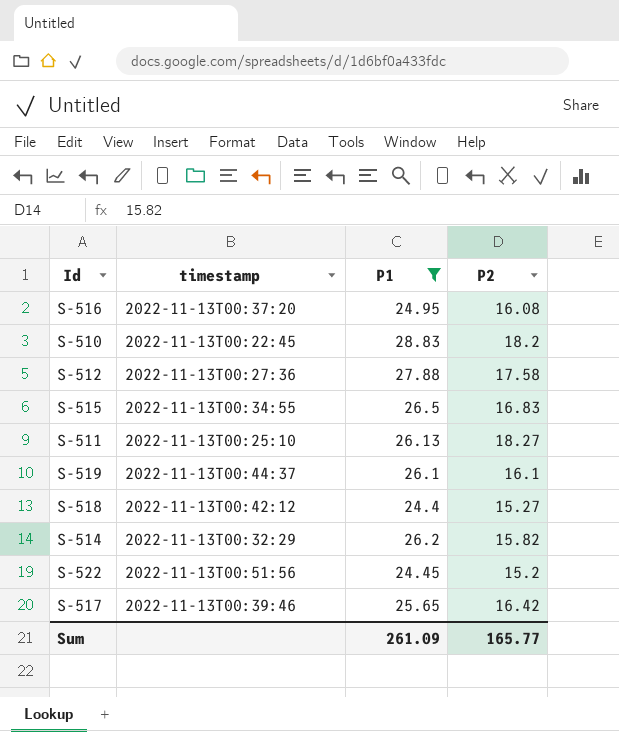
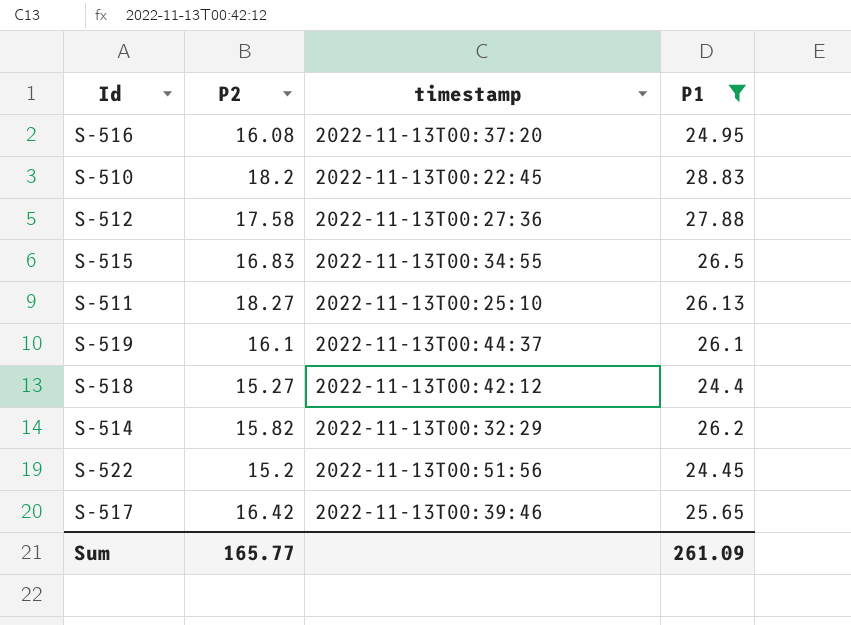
column P2 | position: 4 -> 2

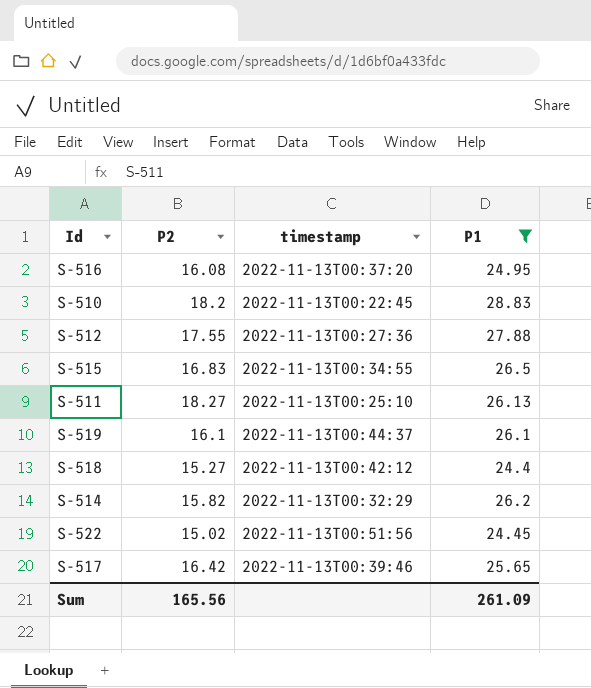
S-512 | P2: 17.58 -> 17.55
S-522 | P2: 15.2 -> 15.02
Sum | P2: 165.77 -> 165.56

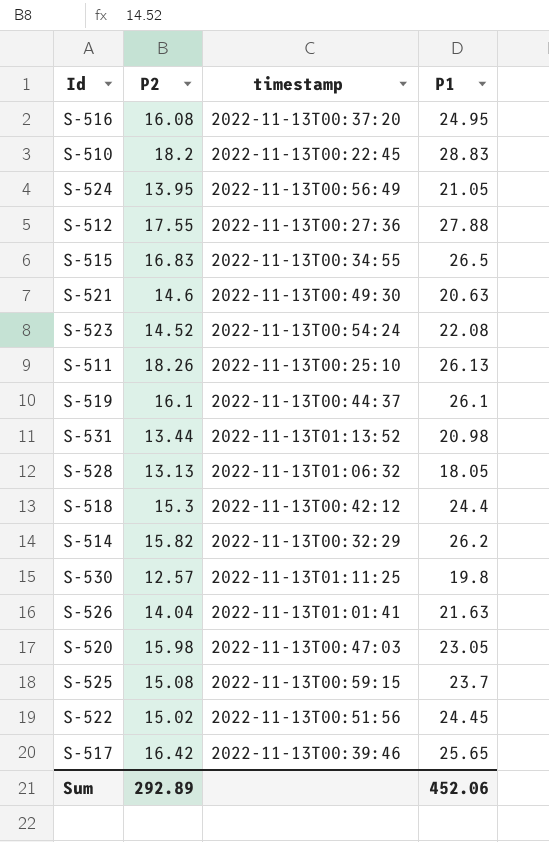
filter: P1 >= 24.4 -> none
S-511 | P2: 18.27 -> 18.26
S-518 | P2: 15.27 -> 15.3
Sum | P2: 165.56 -> 292.89
Sum | P1: 261.09 -> 452.06

